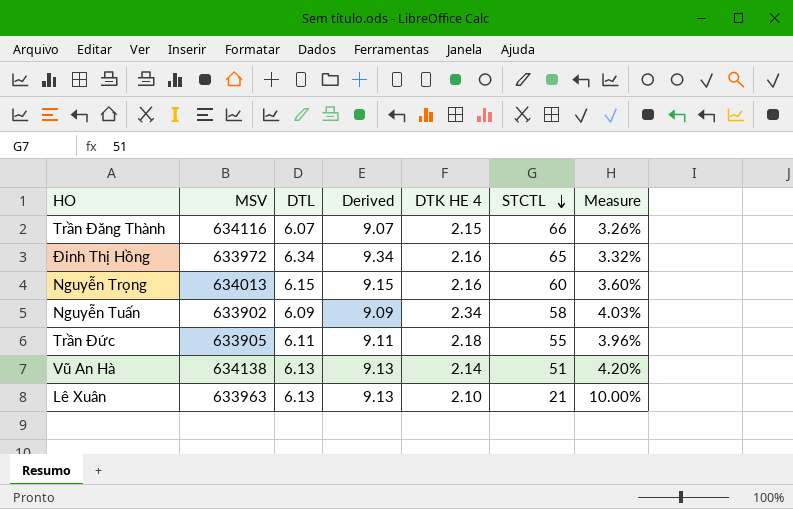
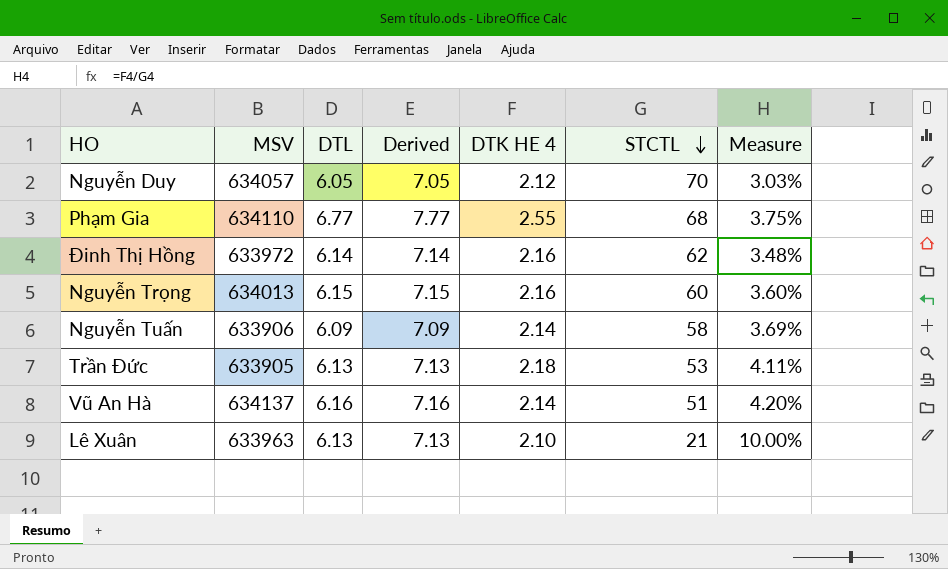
column Derived | formula: [DTL] + 3 -> [DTL] + 1
row Trần Đăng Thành: 634116 | 6.07 | 9.07 | 2.15 | 66 | 3.26% -> none
row Nguyễn Duy: none -> 634057 | 6.05 | 7.05 | 2.12 | 70 | 3.03%
row Phạm Gia: none -> 634110 | 6.77 | 7.77 | 2.55 | 68 | 3.75%
Đinh Thị Hồng | DTL: 6.34 -> 6.14
Đinh Thị Hồng | STCTL: 65 -> 62
Đinh Thị Hồng | Measure: 3.32% -> 3.48%
Nguyễn Tuấn | MSV: 633902 -> 633906
Nguyễn Tuấn | DTK HE 4: 2.34 -> 2.14
Nguyễn Tuấn | Measure: 4.03% -> 3.69%
Trần Đức | DTL: 6.11 -> 6.13
Trần Đức | STCTL: 55 -> 53
Trần Đức | Measure: 3.96% -> 4.11%
Vũ An Hà | MSV: 634138 -> 634137
Vũ An Hà | DTL: 6.13 -> 6.16

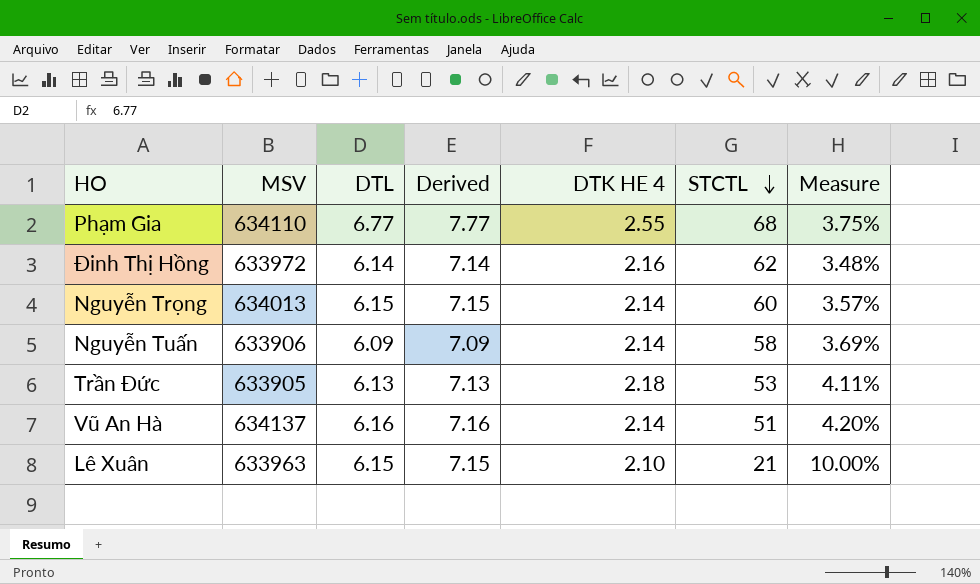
row Nguyễn Duy: 634057 | 6.05 | 7.05 | 2.12 | 70 | 3.03% -> none
Nguyễn Trọng | DTK HE 4: 2.16 -> 2.14
Nguyễn Trọng | Measure: 3.60% -> 3.57%
Lê Xuân | DTL: 6.13 -> 6.15
Lê Xuân | Derived: 7.13 -> 7.15

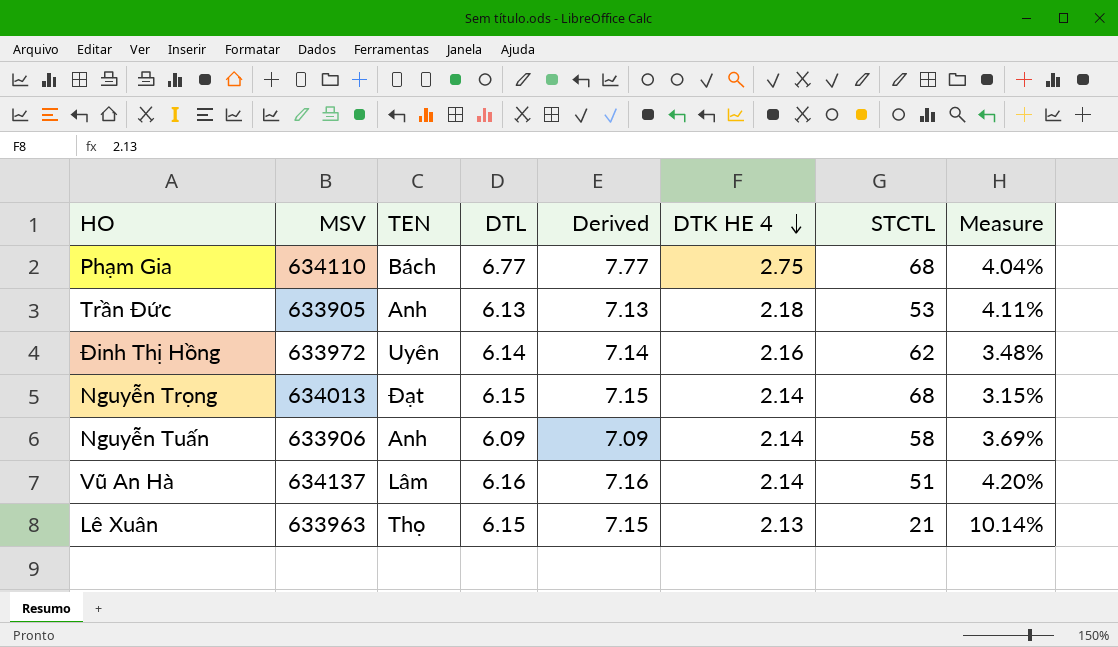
row order: STCTL descending -> DTK HE 4 descending
column TEN | position: none -> 3
Phạm Gia | DTK HE 4: 2.55 -> 2.75
Phạm Gia | Measure: 3.75% -> 4.04%
Nguyễn Trọng | STCTL: 60 -> 68
Nguyễn Trọng | Measure: 3.57% -> 3.15%
Lê Xuân | DTK HE 4: 2.10 -> 2.13
Lê Xuân | Measure: 10.00% -> 10.14%

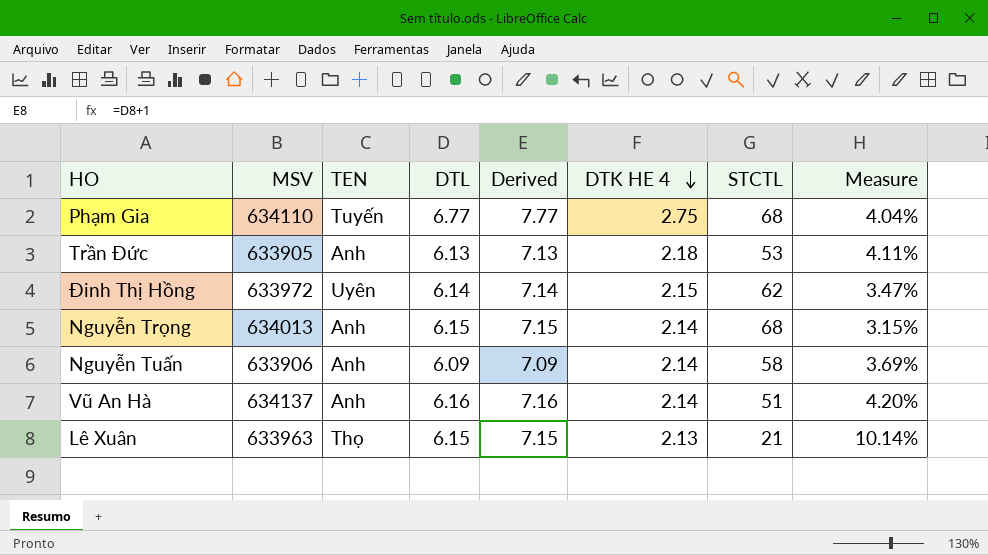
Phạm Gia | TEN: Bách -> Tuyến
Đinh Thị Hồng | DTK HE 4: 2.16 -> 2.15
Đinh Thị Hồng | Measure: 3.48% -> 3.47%
Nguyễn Trọng | TEN: Đạt -> Anh
Vũ An Hà | TEN: Lâm -> Anh

